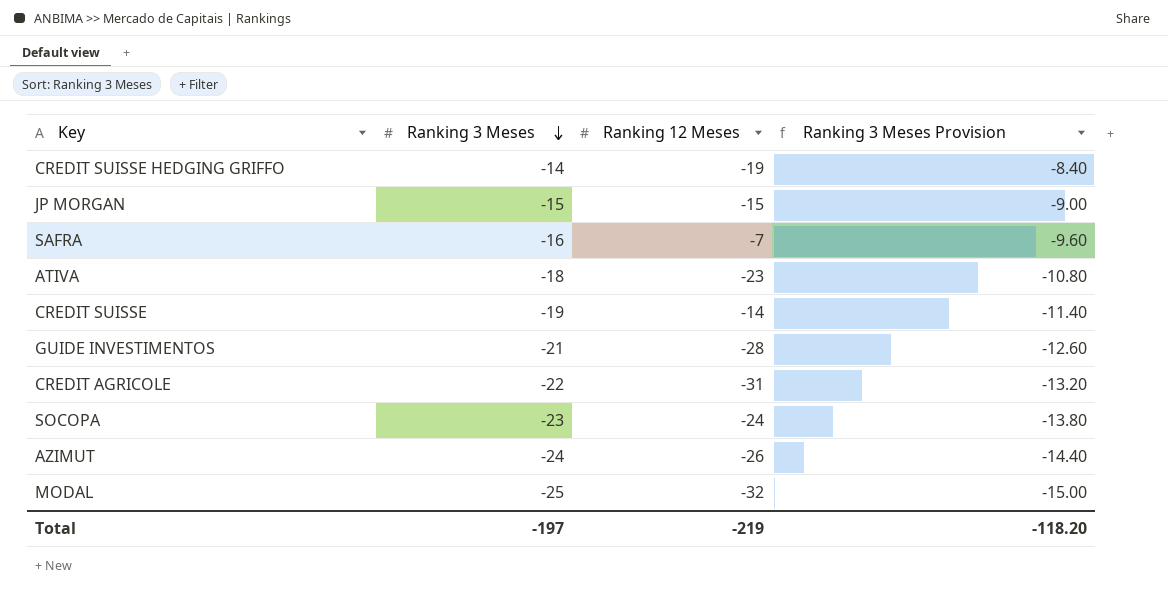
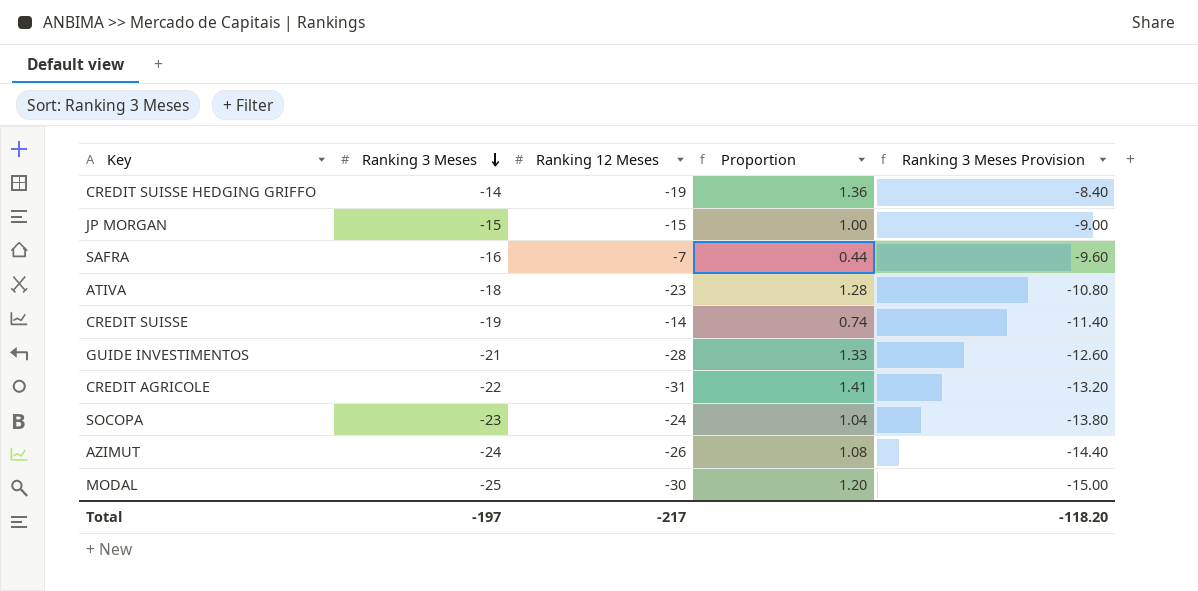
column Proportion | formula: none -> [Ranking 12 Meses] / [Ranking 3 Meses]
MODAL | Ranking 12 Meses: -32 -> -30
Total | Ranking 12 Meses: -219 -> -217

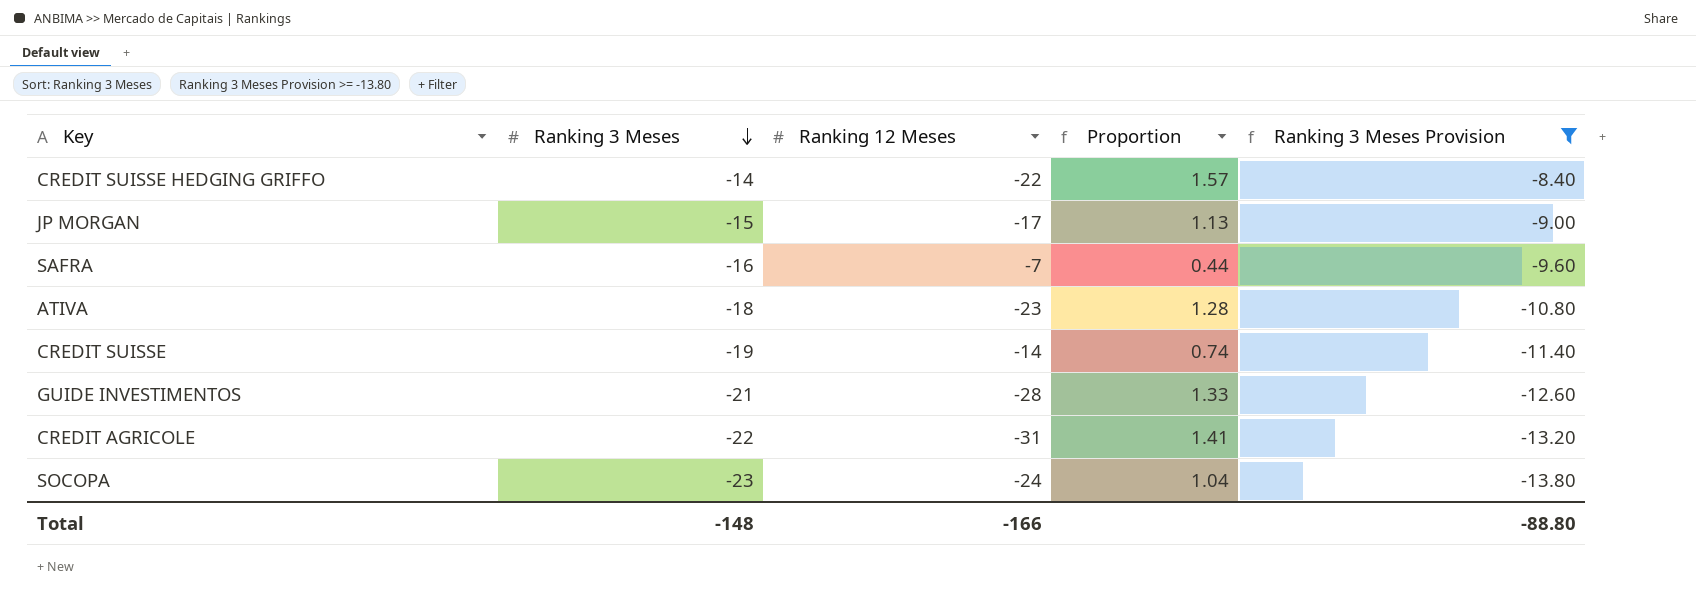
filter: none -> Ranking 3 Meses Provision >= -13.80
CREDIT SUISSE HEDGING GRIFFO | Ranking 12 Meses: -19 -> -22
CREDIT SUISSE HEDGING GRIFFO | Proportion: 1.36 -> 1.57
JP MORGAN | Ranking 12 Meses: -15 -> -17
JP MORGAN | Proportion: 1.00 -> 1.13
Total | Ranking 3 Meses: -197 -> -148
Total | Ranking 12 Meses: -217 -> -166
Total | Ranking 3 Meses Provision: -118.20 -> -88.80

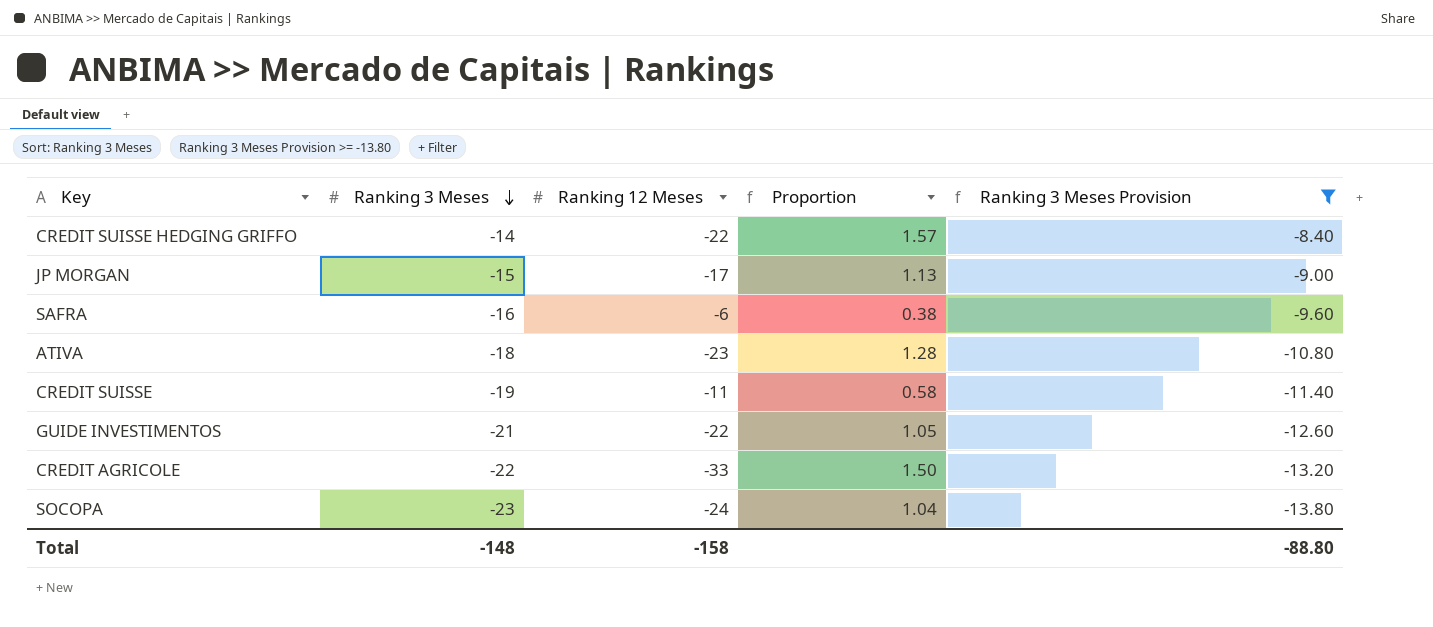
SAFRA | Ranking 12 Meses: -7 -> -6
SAFRA | Proportion: 0.44 -> 0.38
CREDIT SUISSE | Ranking 12 Meses: -14 -> -11
CREDIT SUISSE | Proportion: 0.74 -> 0.58
GUIDE INVESTIMENTOS | Ranking 12 Meses: -28 -> -22
GUIDE INVESTIMENTOS | Proportion: 1.33 -> 1.05
CREDIT AGRICOLE | Ranking 12 Meses: -31 -> -33
CREDIT AGRICOLE | Proportion: 1.41 -> 1.50
Total | Ranking 12 Meses: -166 -> -158

